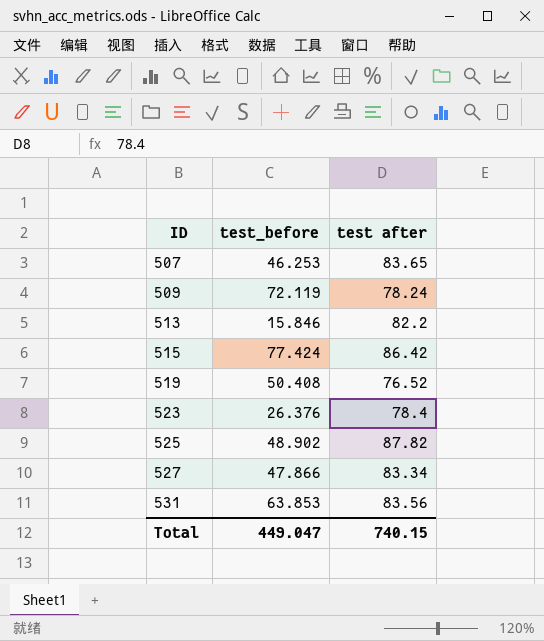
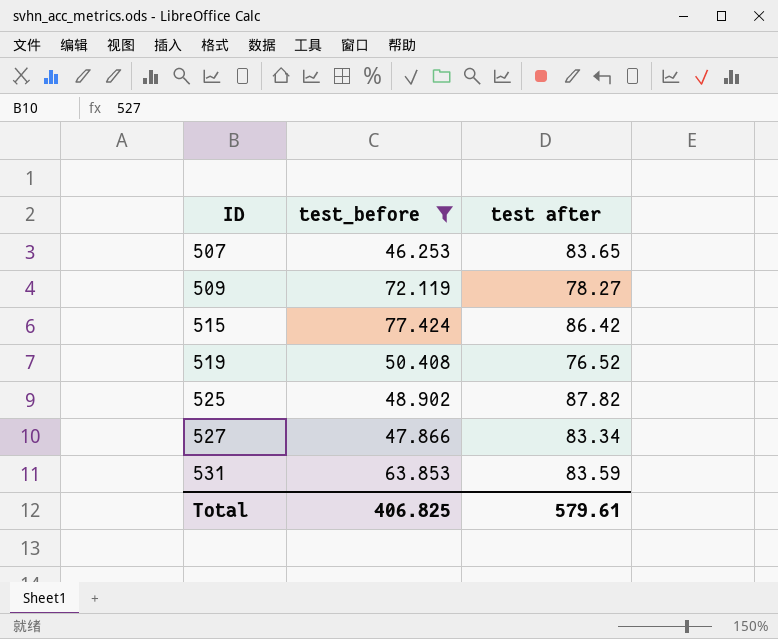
filter: none -> test_before >= 46.253
509 | test after: 78.24 -> 78.27
531 | test after: 83.56 -> 83.59
Total | test_before: 449.047 -> 406.825
Total | test after: 740.15 -> 579.61

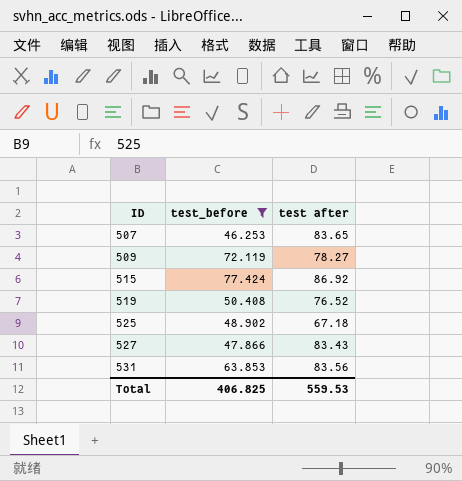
515 | test after: 86.42 -> 86.92
525 | test after: 87.82 -> 67.18
527 | test after: 83.34 -> 83.43
531 | test after: 83.59 -> 83.56
Total | test after: 579.61 -> 559.53

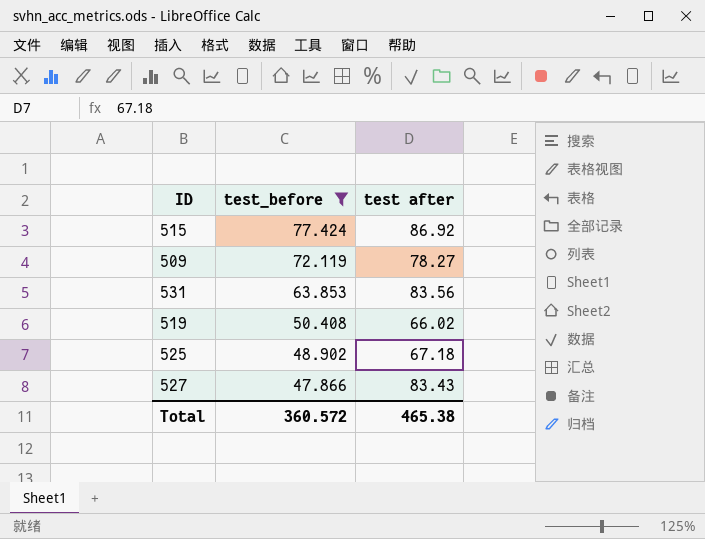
row order: ID ascending -> test_before descending
row 507: 46.253 | 83.65 -> none
519 | test after: 76.52 -> 66.02
Total | test_before: 406.825 -> 360.572
Total | test after: 559.53 -> 465.38

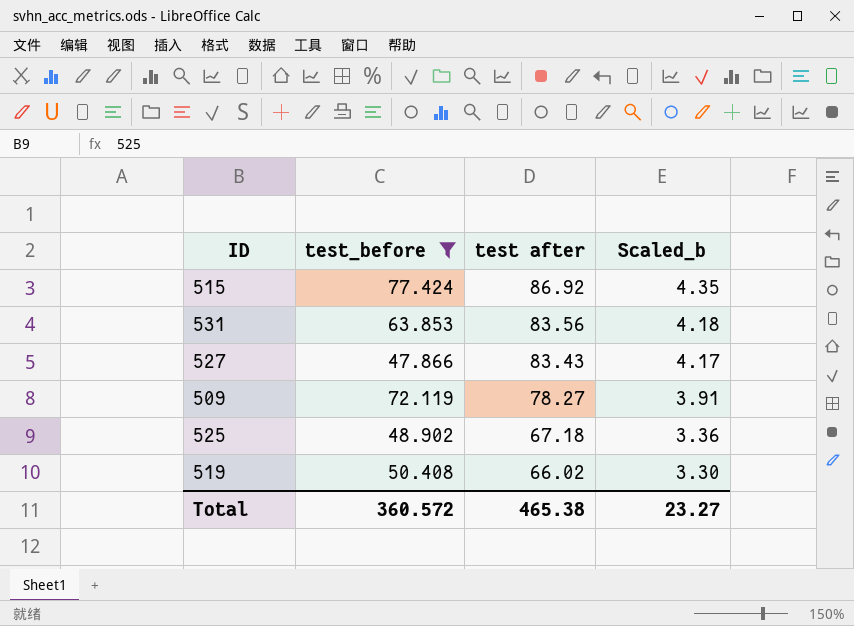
row order: test_before descending -> test after descending
column Scaled_b | formula: none -> [test after] * 0.05

